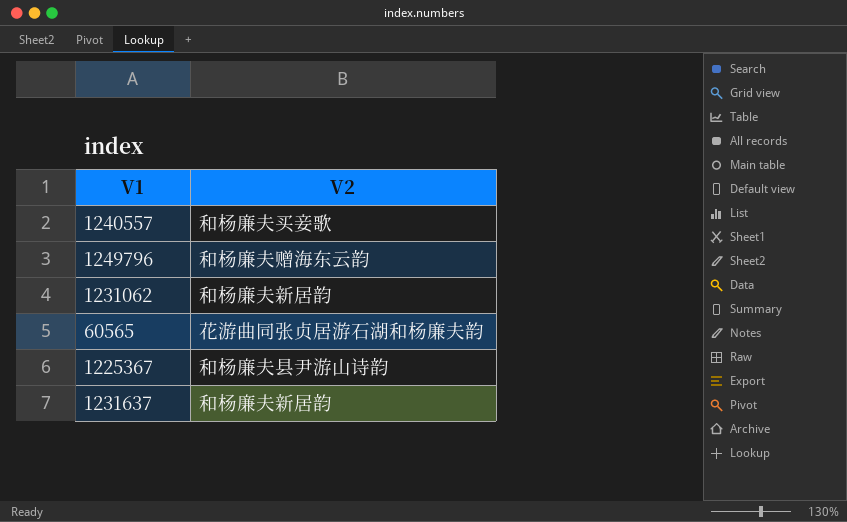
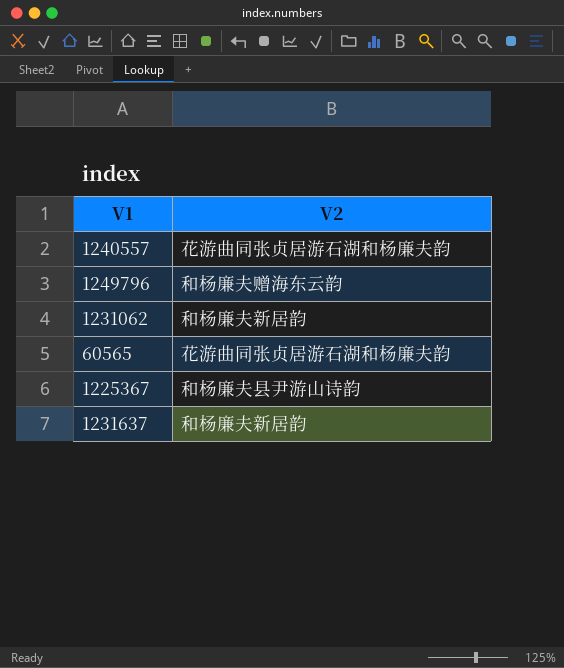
1240557 | V2: 和杨廉夫买妾歌 -> 花游曲同张贞居游石湖和杨廉夫韵

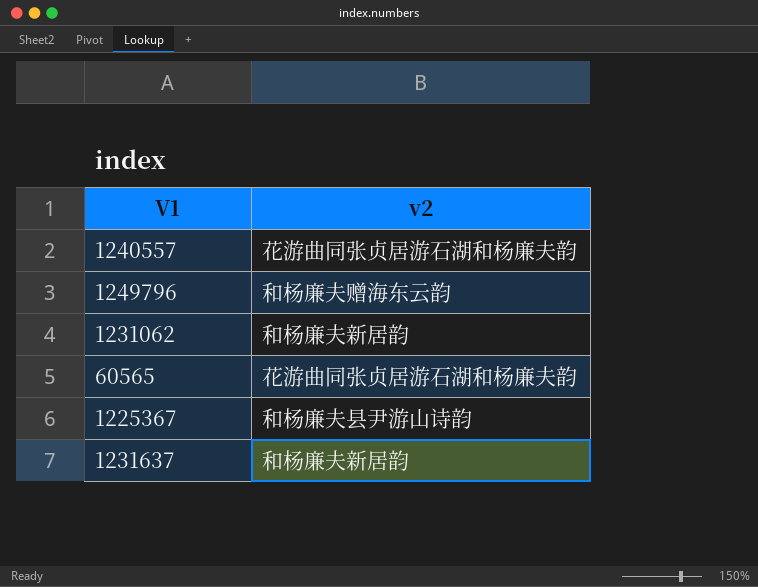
column name: V2 -> v2

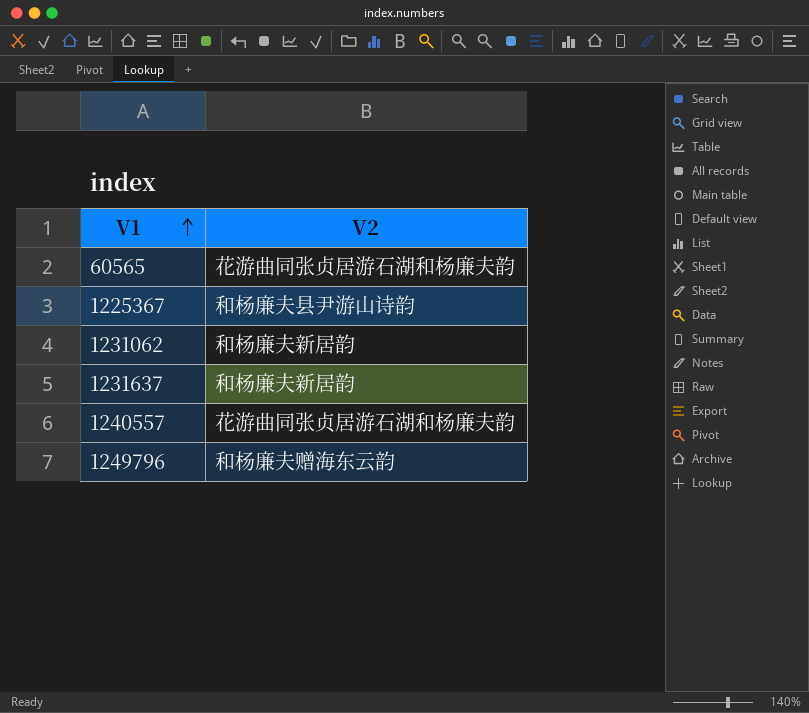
row order: none -> V1 ascending
column name: v2 -> V2

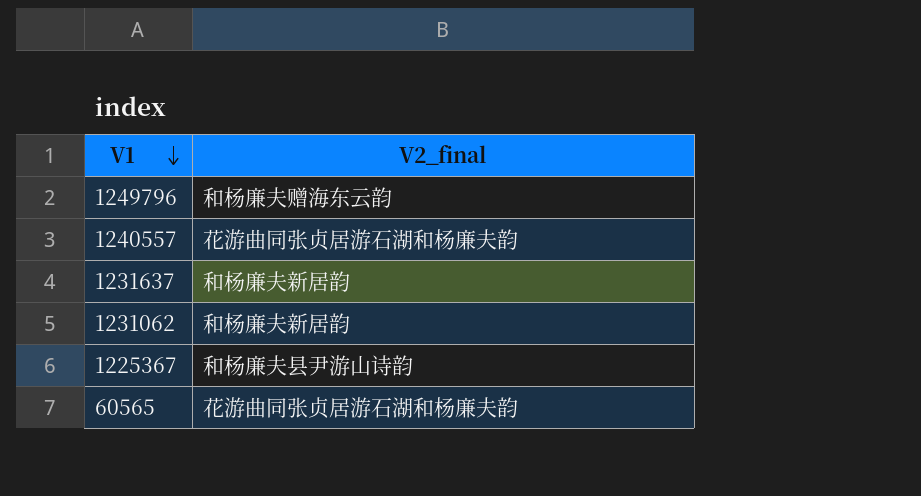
row order: V1 ascending -> V1 descending
column name: V2 -> V2_final

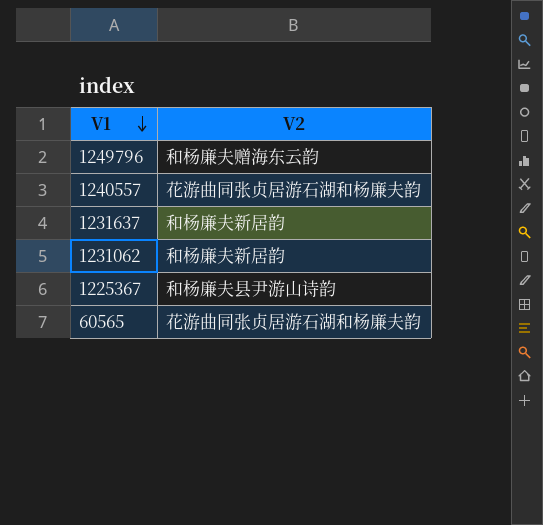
column name: V2_final -> V2

